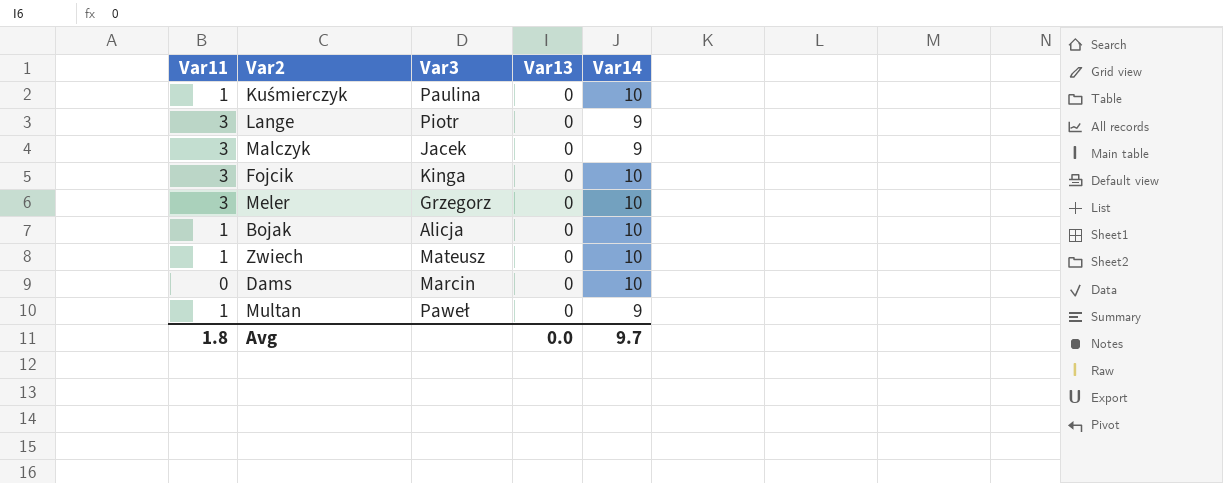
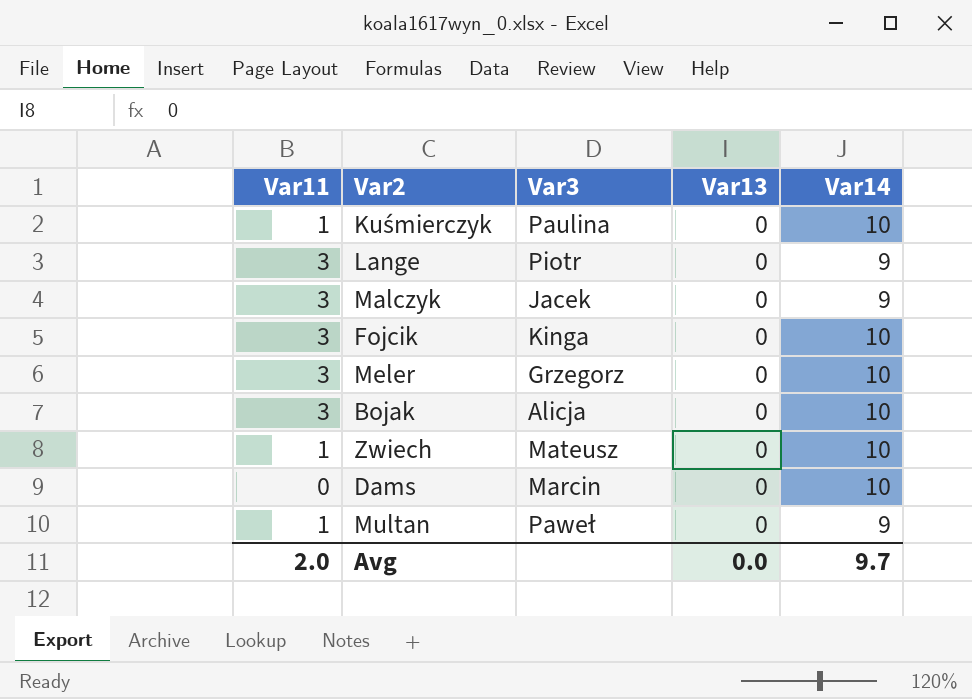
Bojak | Var11: 1 -> 3
Avg | Var11: 1.8 -> 2.0

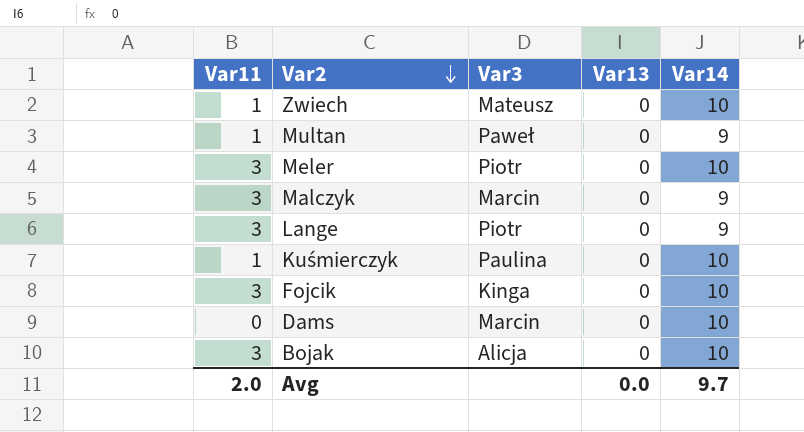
row order: none -> Var2 descending
Meler | Var3: Grzegorz -> Piotr
Malczyk | Var3: Jacek -> Marcin

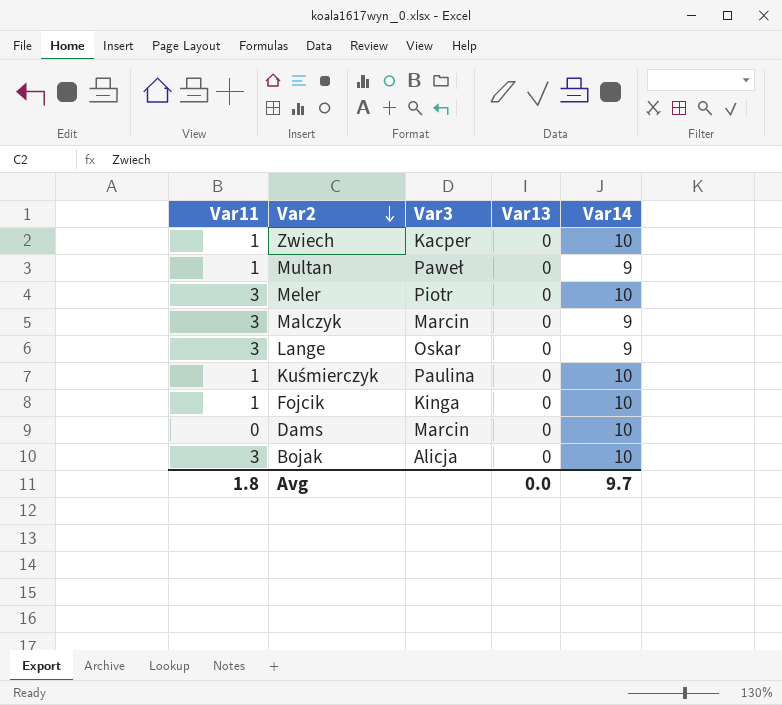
Zwiech | Var3: Mateusz -> Kacper
Lange | Var3: Piotr -> Oskar
Fojcik | Var11: 3 -> 1
Avg | Var11: 2.0 -> 1.8

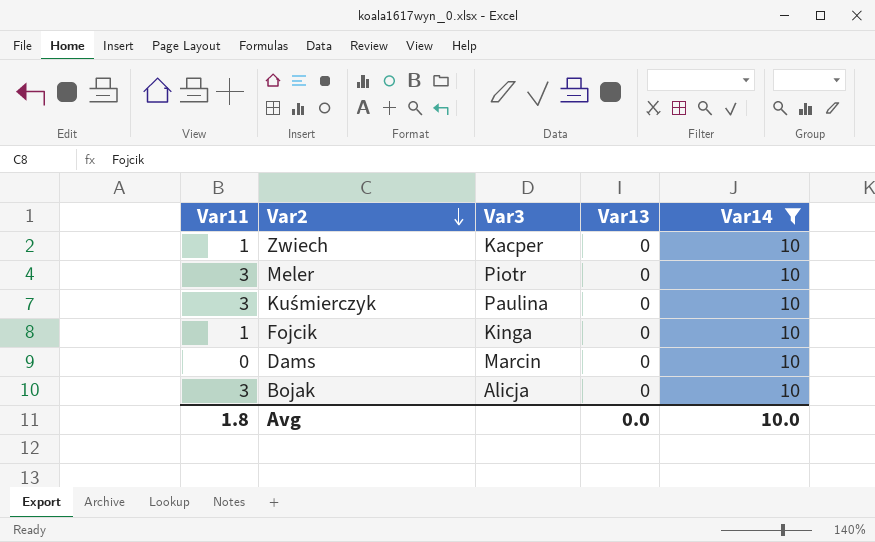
filter: none -> Var14 = 10
Kuśmierczyk | Var11: 1 -> 3
Avg | Var14: 9.7 -> 10.0

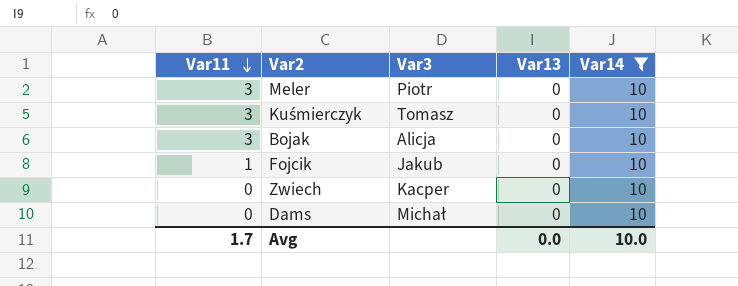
row order: Var2 descending -> Var11 descending
Kuśmierczyk | Var3: Paulina -> Tomasz
Fojcik | Var3: Kinga -> Jakub
Zwiech | Var11: 1 -> 0
Dams | Var3: Marcin -> Michał
Avg | Var11: 1.8 -> 1.7

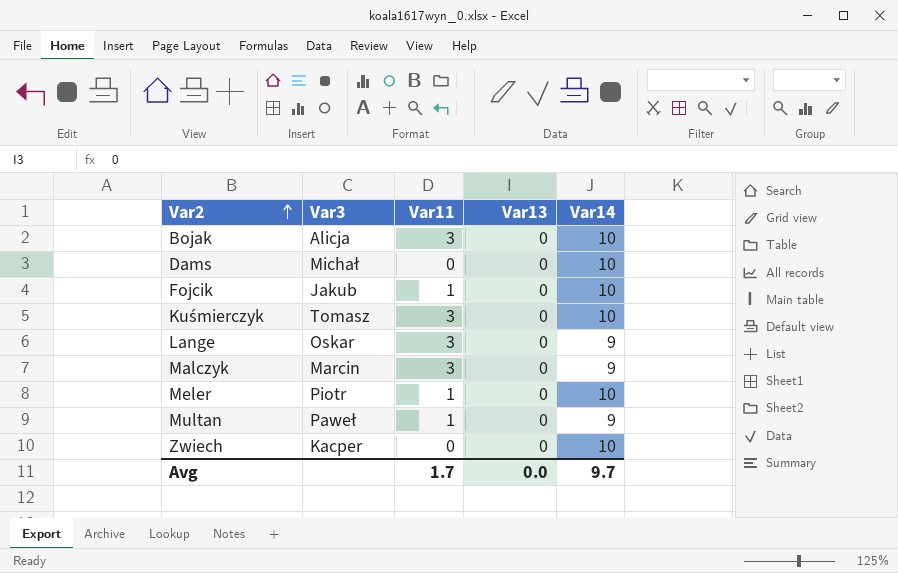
filter: Var14 = 10 -> none
row order: Var11 descending -> Var2 ascending
column Var11 | position: 1 -> 3
Meler | Var11: 3 -> 1
Avg | Var14: 10.0 -> 9.7

